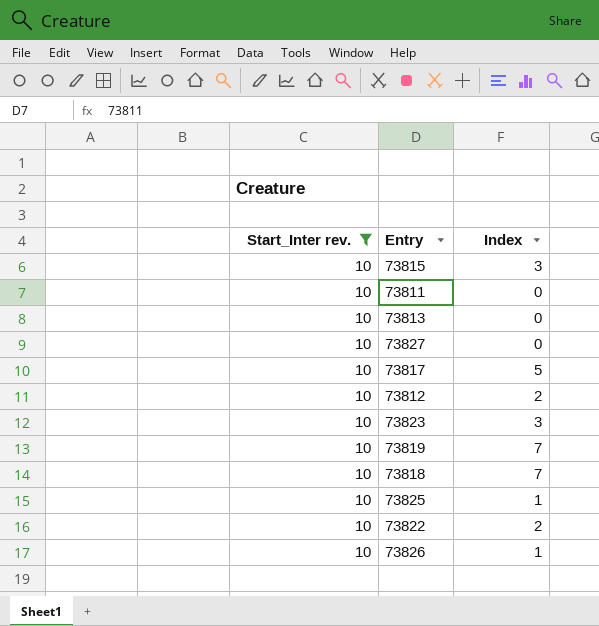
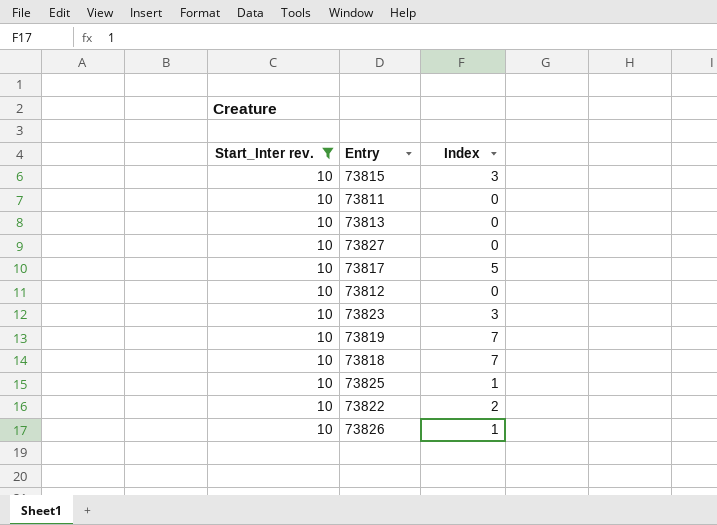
73812 | Index: 2 -> 0

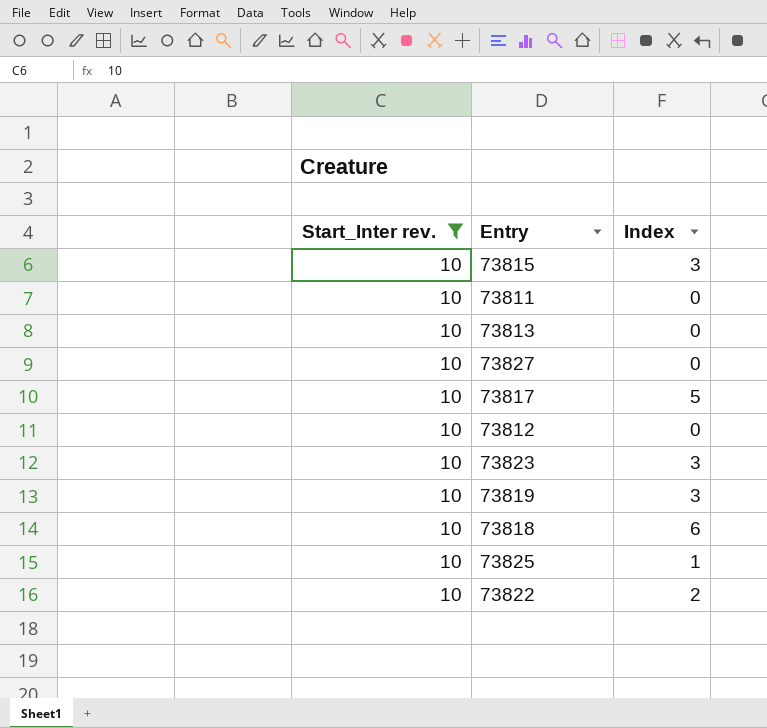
row 73826: 10 | 1 -> none
73819 | Index: 7 -> 3
73818 | Index: 7 -> 6

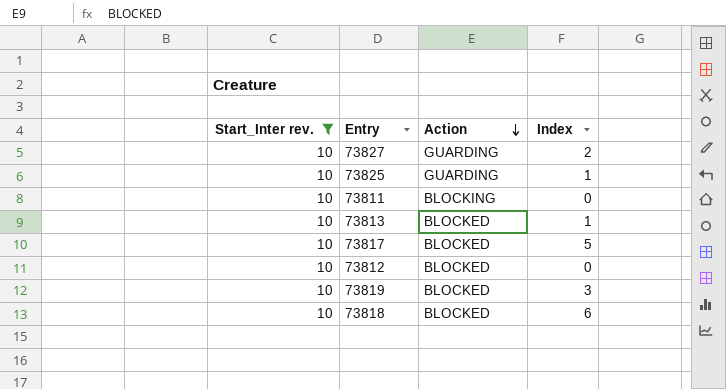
row order: none -> Action descending
column Action | position: none -> 3
row 73815: 10 | 3 -> none
row 73823: 10 | 3 -> none
row 73822: 10 | 2 -> none
73827 | Index: 0 -> 2
73813 | Index: 0 -> 1

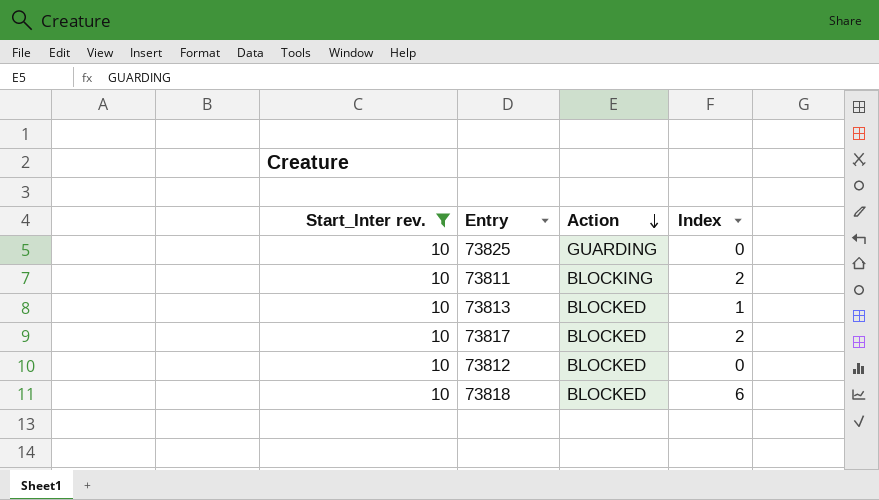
row 73827: 10 | GUARDING | 2 -> none
row 73819: 10 | BLOCKED | 3 -> none
73825 | Index: 1 -> 0
73811 | Index: 0 -> 2
73817 | Index: 5 -> 2

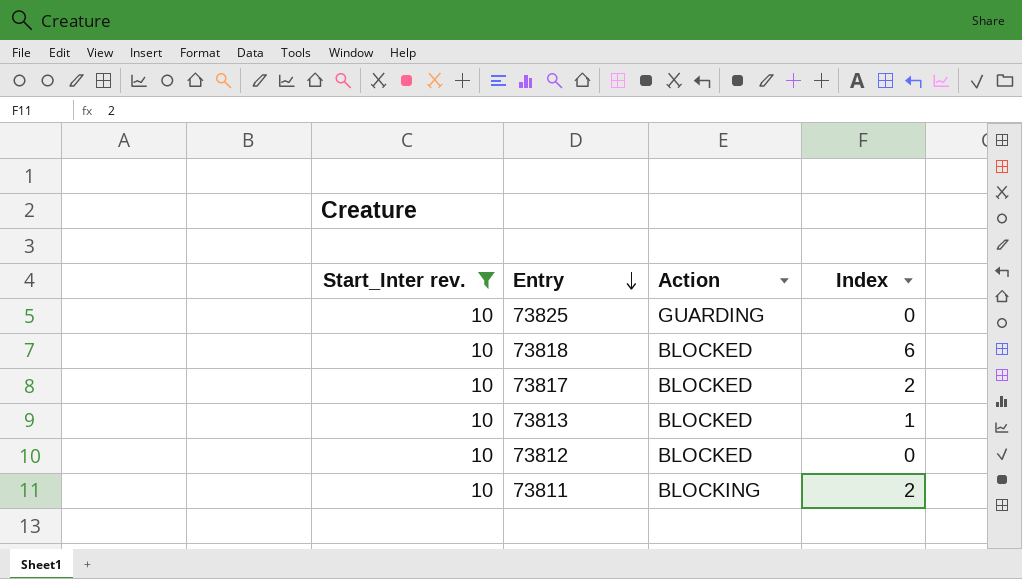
row order: Action descending -> Entry descending

